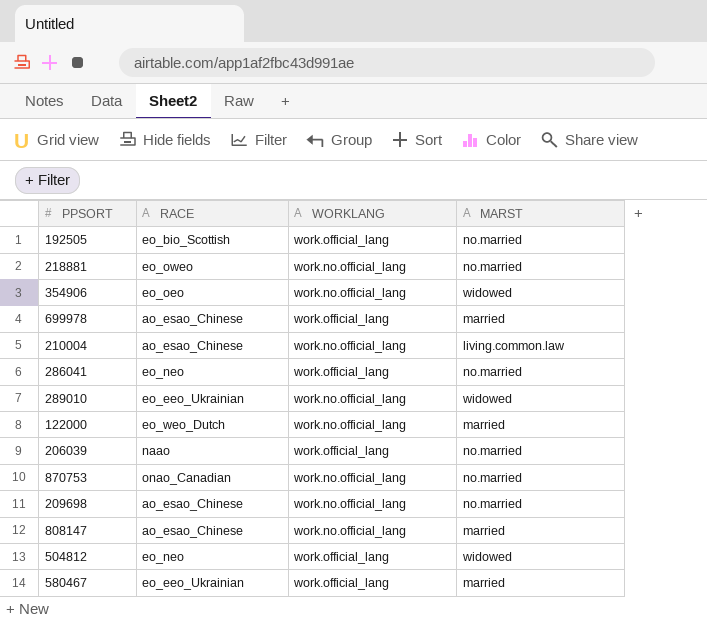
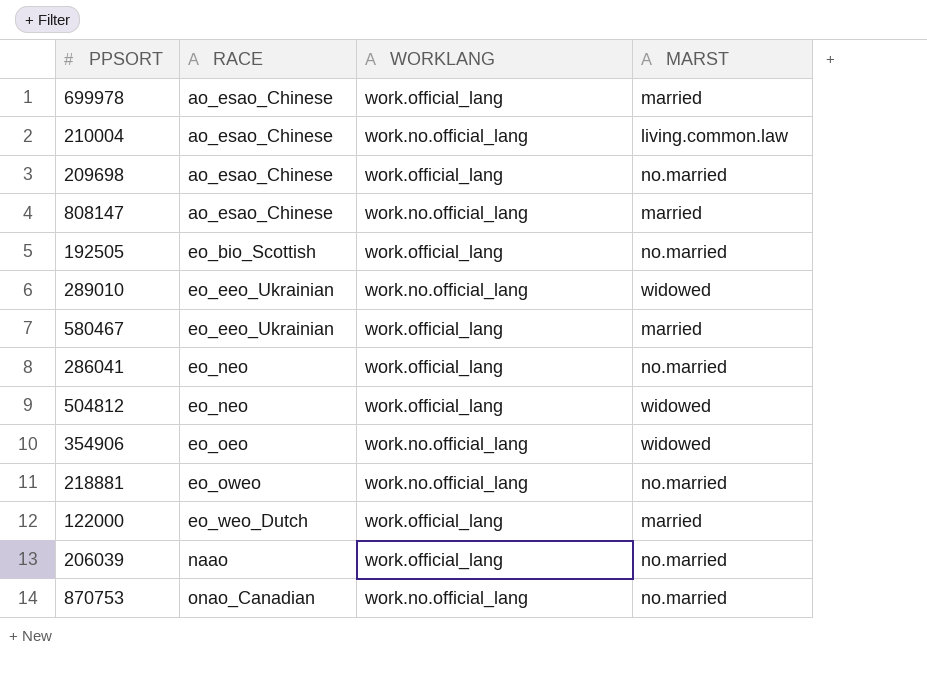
row order: none -> RACE ascending
209698 | WORKLANG: work.no.official_lang -> work.official_lang
122000 | WORKLANG: work.no.official_lang -> work.official_lang

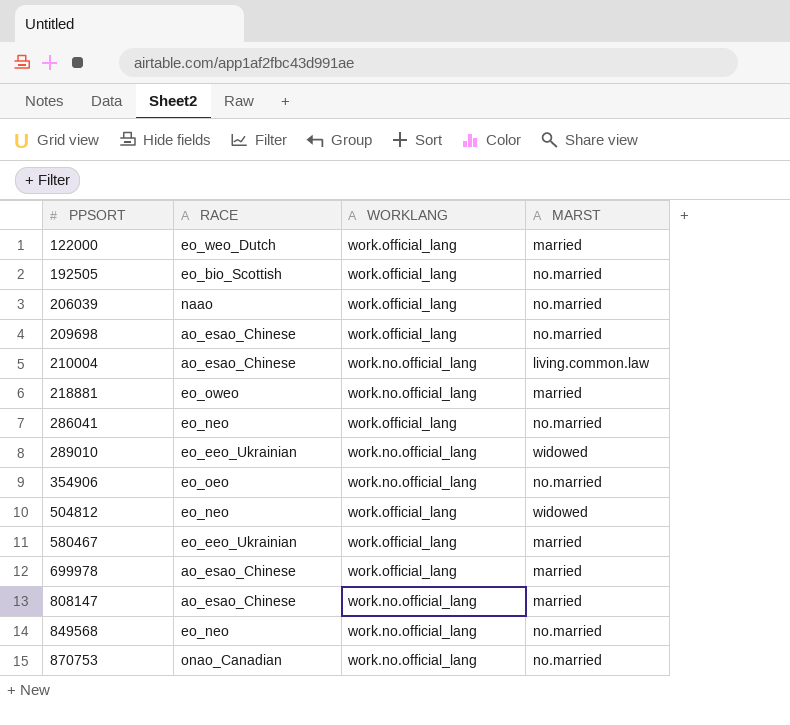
row order: RACE ascending -> PPSORT ascending
218881 | MARST: no.married -> married
354906 | MARST: widowed -> no.married
row 849568: none -> eo_neo | work.no.official_lang | no.married

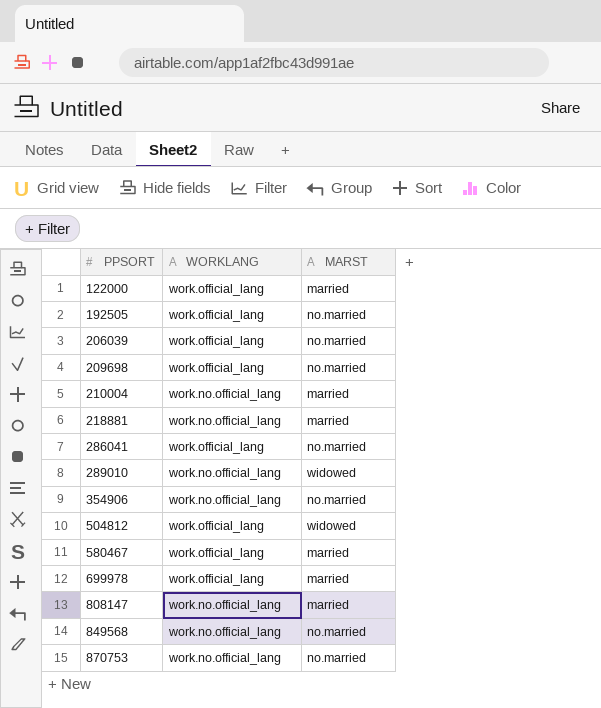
column RACE | position: 2 -> none
210004 | MARST: living.common.law -> married

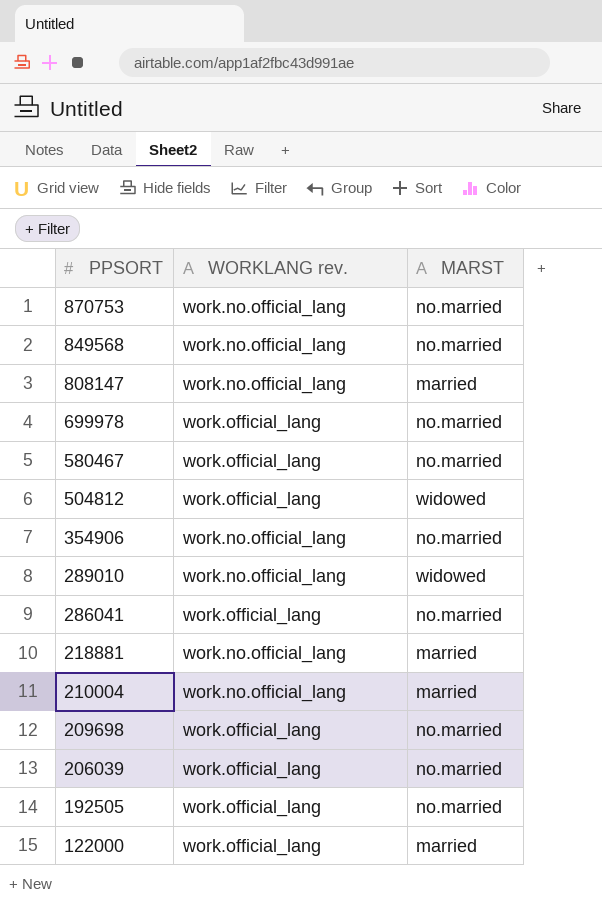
row order: PPSORT ascending -> PPSORT descending
column name: WORKLANG -> WORKLANG rev.
699978 | MARST: married -> no.married
580467 | MARST: married -> no.married

